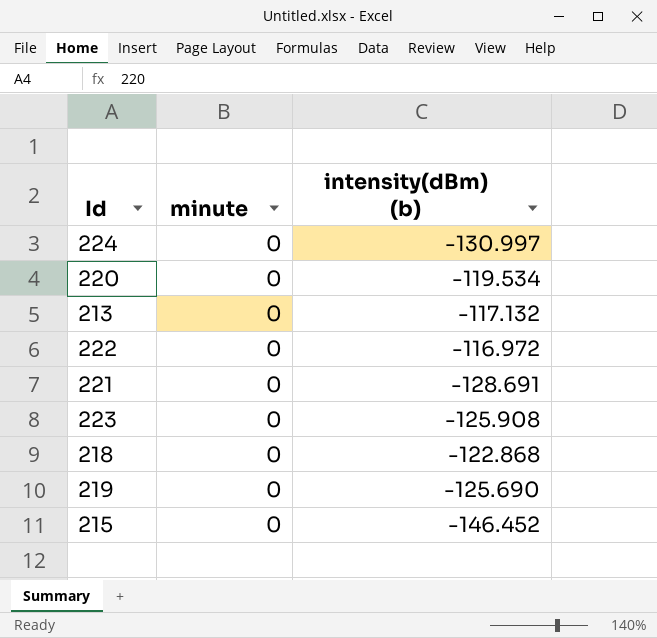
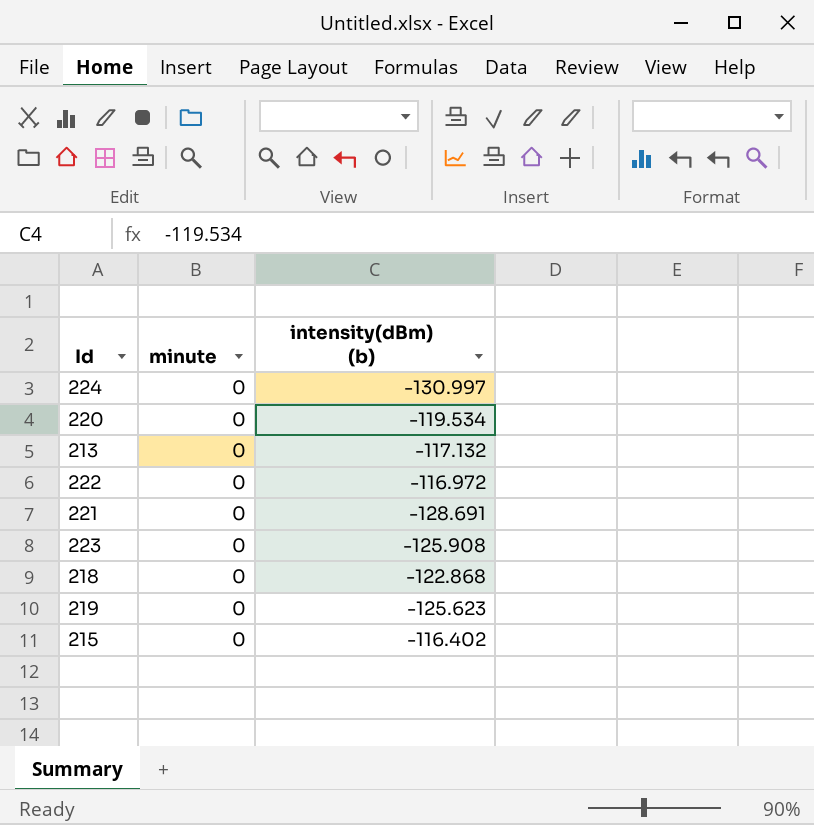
219 | intensity(dBm) (b): -125.690 -> -125.623
215 | intensity(dBm) (b): -146.452 -> -116.402

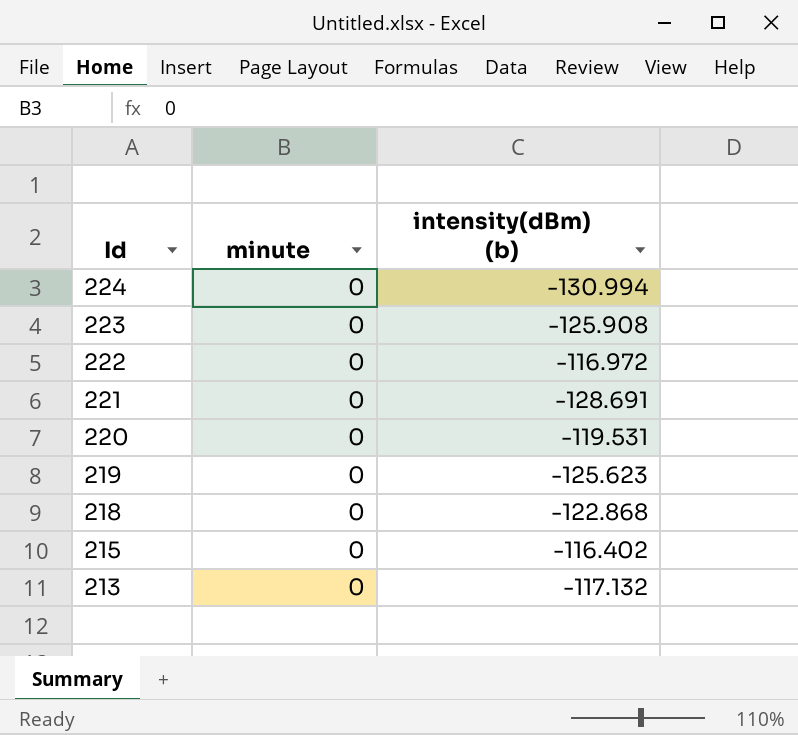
row order: none -> Id descending
224 | intensity(dBm) (b): -130.997 -> -130.994
220 | intensity(dBm) (b): -119.534 -> -119.531

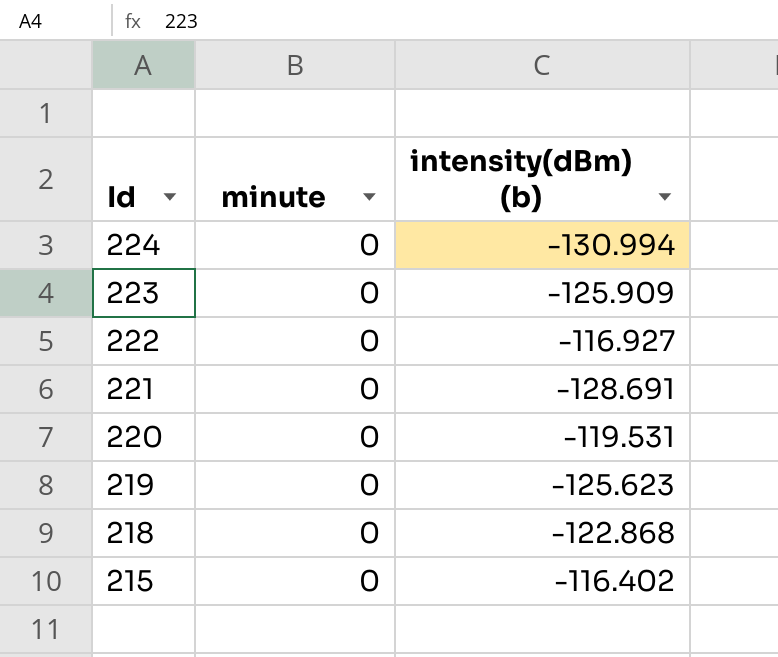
row 213: 0 | -117.132 -> none
223 | intensity(dBm) (b): -125.908 -> -125.909
222 | intensity(dBm) (b): -116.972 -> -116.927

